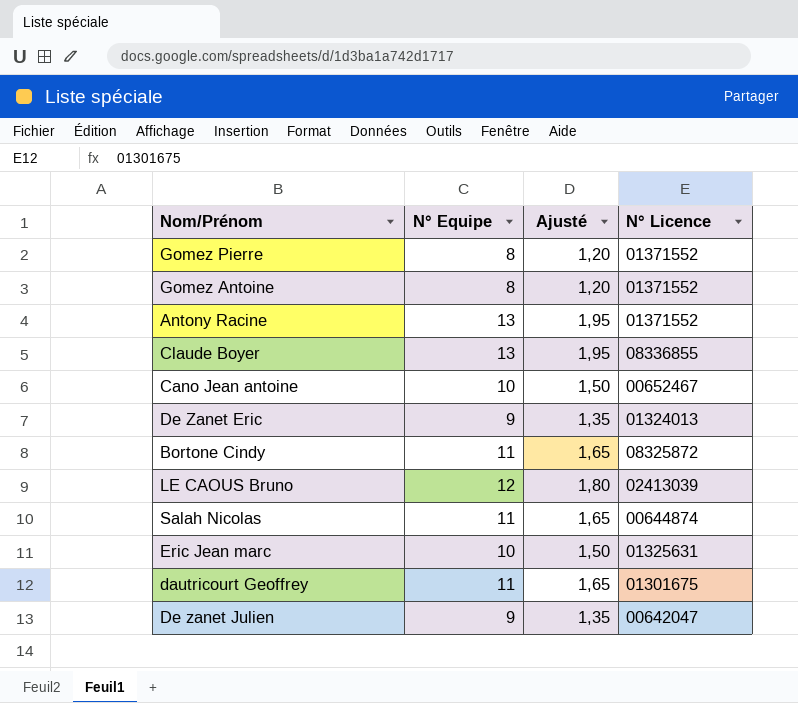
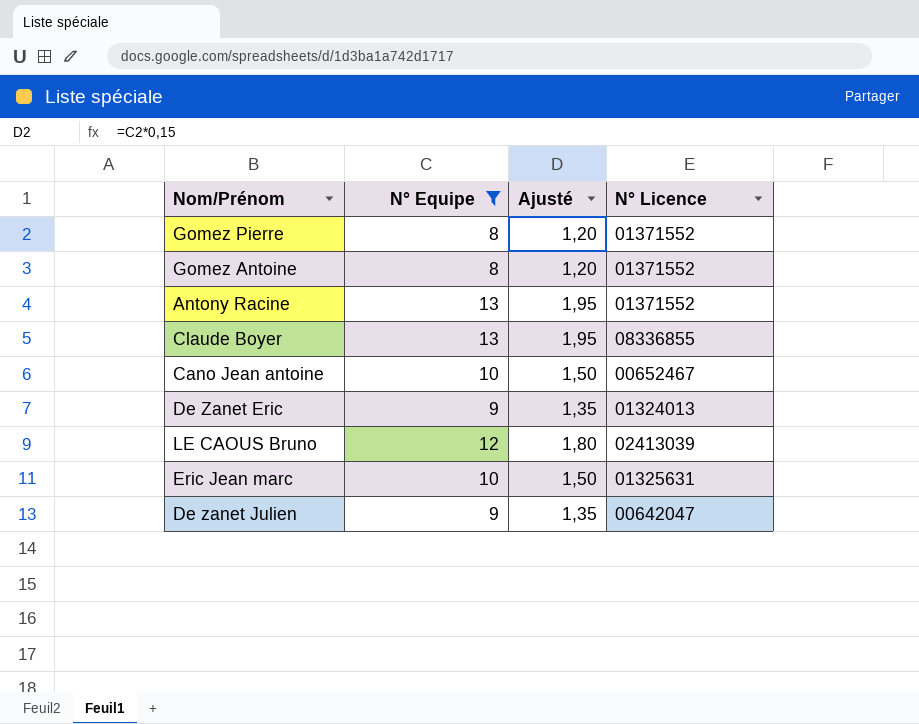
filter: none -> N° Equipe != 11

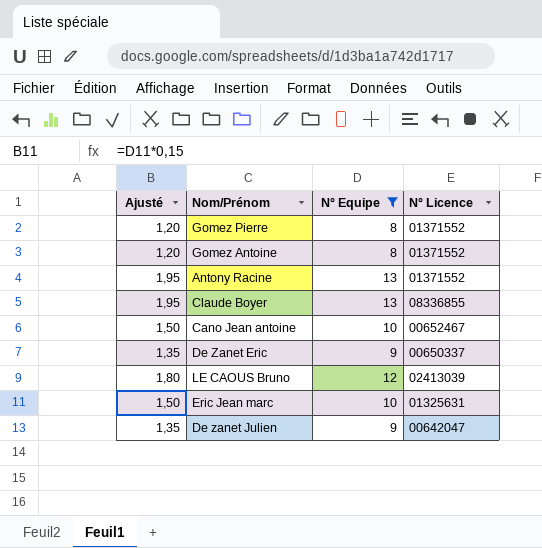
column Ajusté | position: 3 -> 1
De Zanet Eric | N° Licence: 01324013 -> 00650337

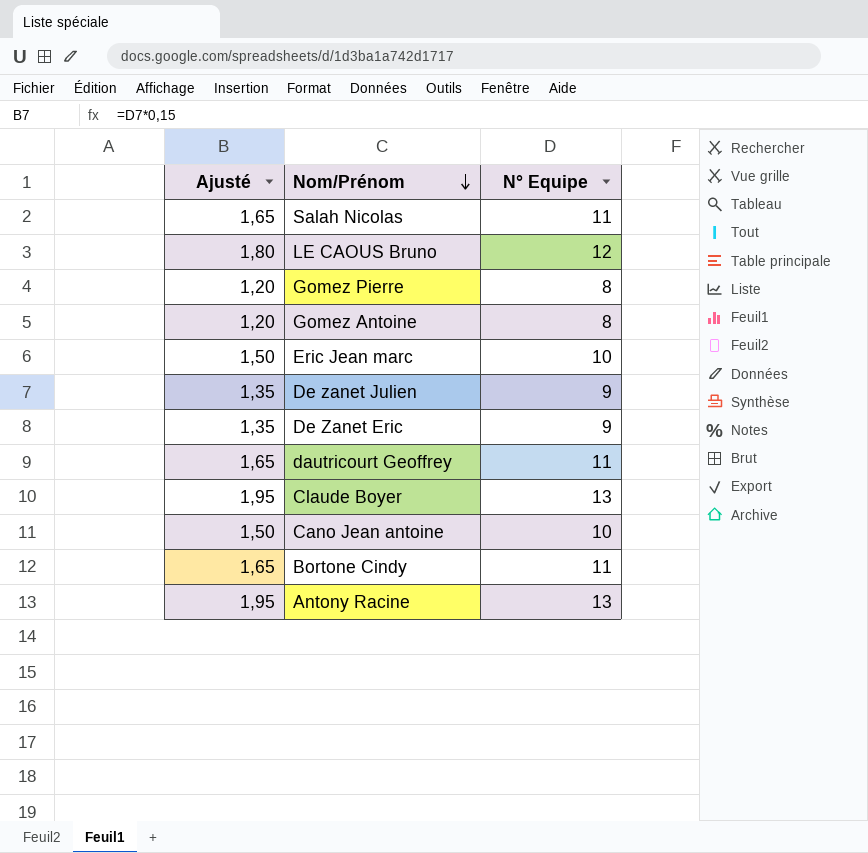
filter: N° Equipe != 11 -> none
row order: none -> Nom/Prénom descending
column N° Licence | position: 4 -> none

